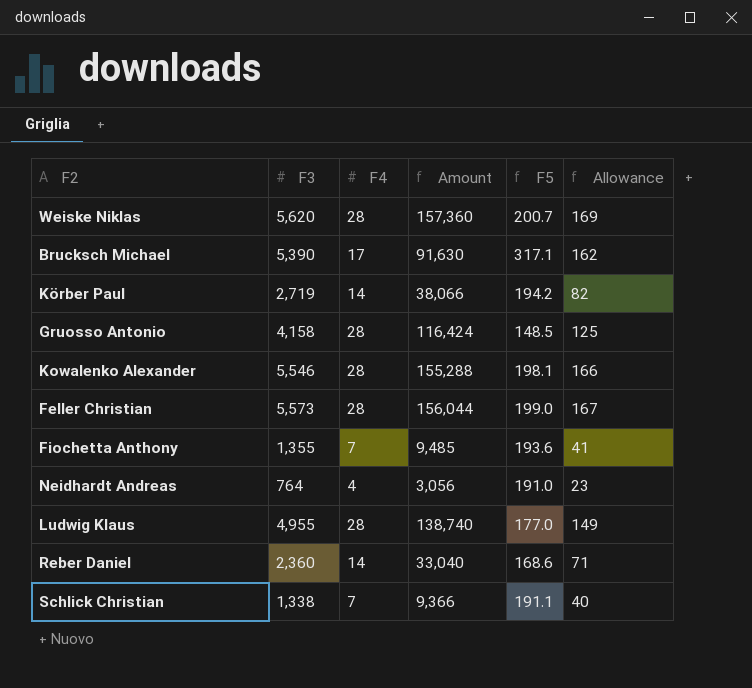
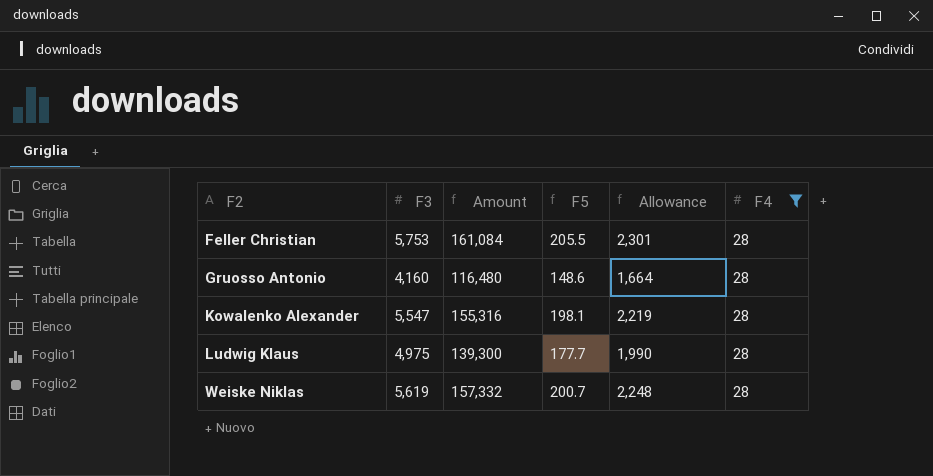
filter: none -> F4 = 28
row order: none -> F2 ascending
column Allowance | formula: [F3] * 0.03 -> [F3] * 0.4
column F4 | position: 3 -> 6
Feller Christian | F3: 5,573 -> 5,753
Feller Christian | Amount: 156,044 -> 161,084
Feller Christian | F5: 199.0 -> 205.5
Gruosso Antonio | F3: 4,158 -> 4,160
Gruosso Antonio | Amount: 116,424 -> 116,480
Gruosso Antonio | F5: 148.5 -> 148.6
Kowalenko Alexander | F3: 5,546 -> 5,547
Kowalenko Alexander | Amount: 155,288 -> 155,316
Ludwig Klaus | F3: 4,955 -> 4,975
Ludwig Klaus | Amount: 138,740 -> 139,300
Ludwig Klaus | F5: 177.0 -> 177.7
Weiske Niklas | F3: 5,620 -> 5,619
Weiske Niklas | Amount: 157,360 -> 157,332

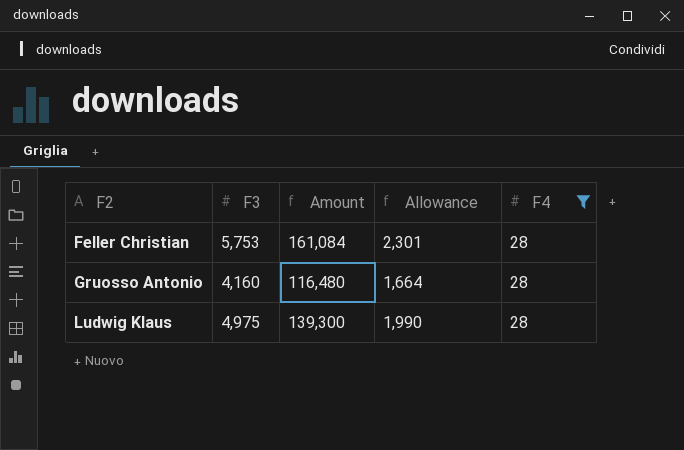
column F5 | formula: [F3] / [F4] -> none
row Kowalenko Alexander: 5,547 | 155,316 | 198.1 | 2,219 | 28 -> none
row Weiske Niklas: 5,619 | 157,332 | 200.7 | 2,248 | 28 -> none

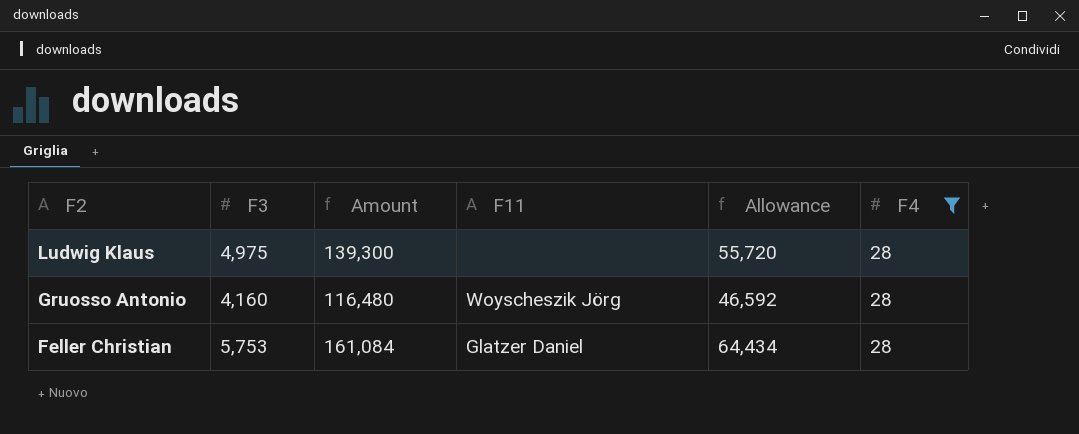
row order: F2 ascending -> F2 descending
column F11 | position: none -> 4
column Allowance | formula: [F3] * 0.4 -> [Amount] * 0.4

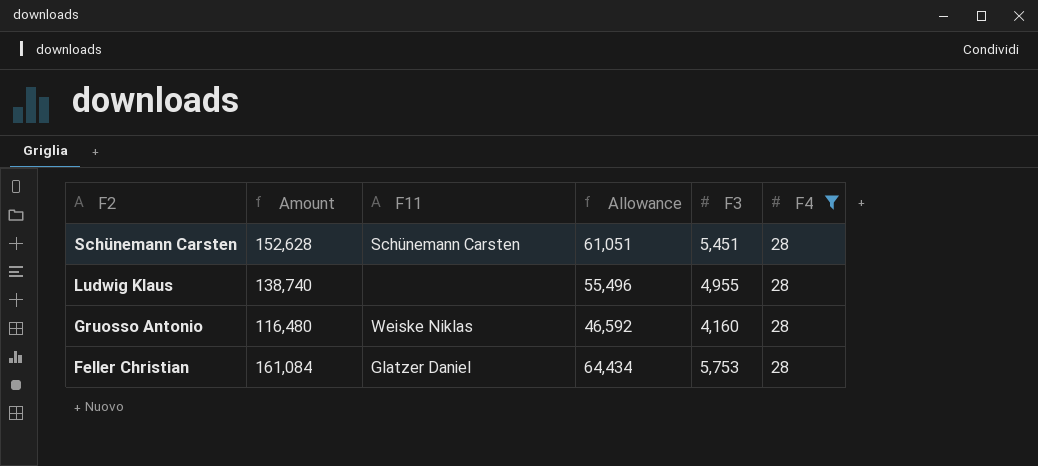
column F3 | position: 2 -> 5
row Schünemann Carsten: none -> 152,628 | Schünemann Carsten | 61,051 | 5,451 | 28
Ludwig Klaus | Amount: 139,300 -> 138,740
Ludwig Klaus | Allowance: 55,720 -> 55,496
Ludwig Klaus | F3: 4,975 -> 4,955
Gruosso Antonio | F11: Woyscheszik Jörg -> Weiske Niklas

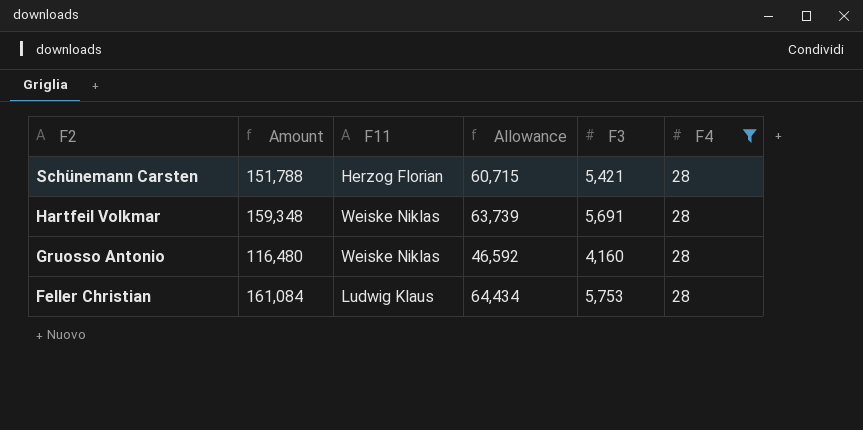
row Ludwig Klaus: 138,740 | none | 55,496 | 4,955 | 28 -> none
Schünemann Carsten | Amount: 152,628 -> 151,788
Schünemann Carsten | F11: Schünemann Carsten -> Herzog Florian
Schünemann Carsten | Allowance: 61,051 -> 60,715
Schünemann Carsten | F3: 5,451 -> 5,421
row Hartfeil Volkmar: none -> 159,348 | Weiske Niklas | 63,739 | 5,691 | 28
Feller Christian | F11: Glatzer Daniel -> Ludwig Klaus

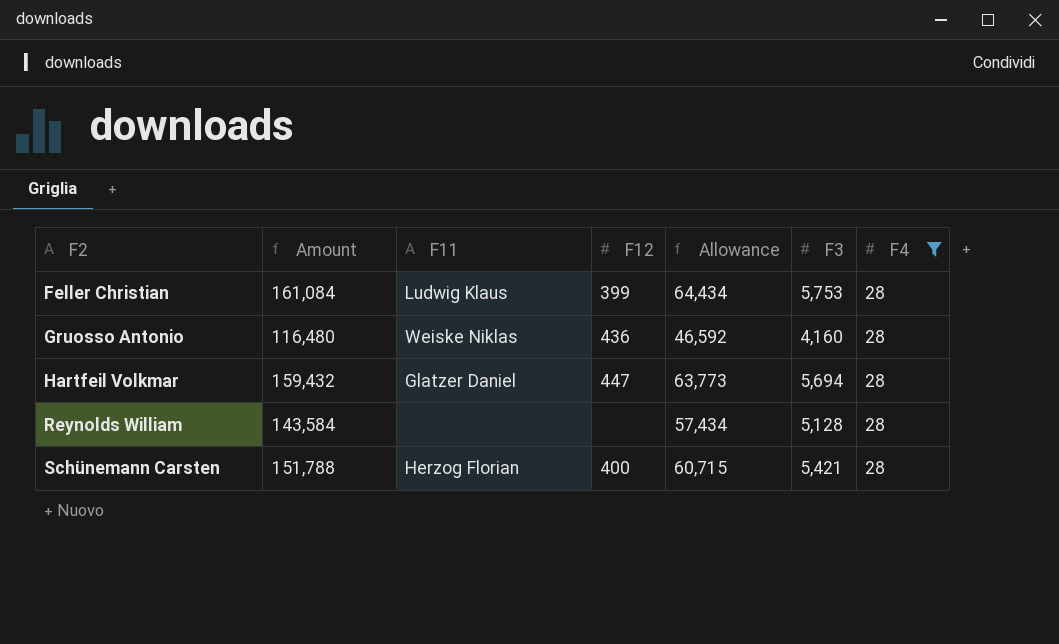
row order: F2 descending -> F2 ascending
column F12 | position: none -> 4
Hartfeil Volkmar | Amount: 159,348 -> 159,432
Hartfeil Volkmar | F11: Weiske Niklas -> Glatzer Daniel
Hartfeil Volkmar | Allowance: 63,739 -> 63,773
Hartfeil Volkmar | F3: 5,691 -> 5,694
row Reynolds William: none -> 143,584 | none | none | 57,434 | 5,128 | 28

